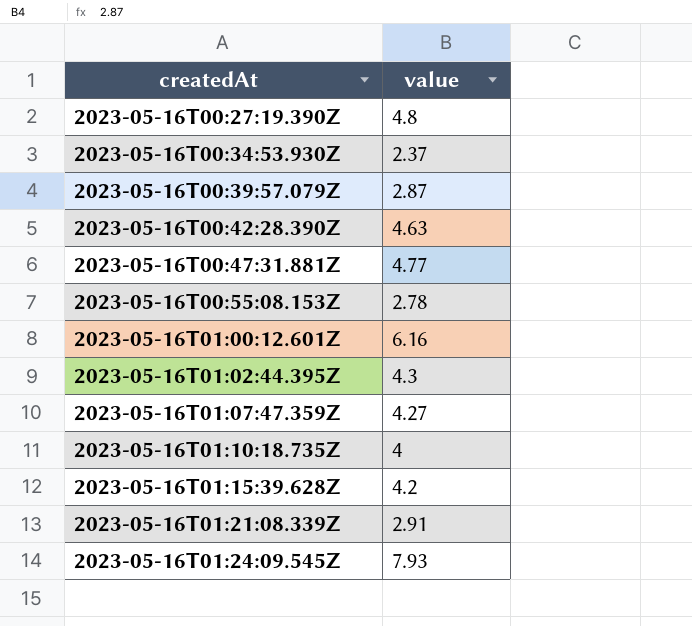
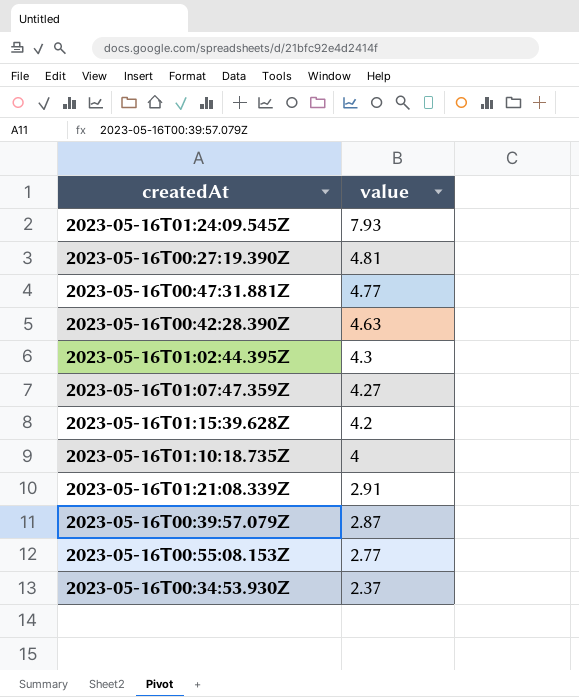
row order: createdAt ascending -> value descending
row 2023-05-16T01:00:12.601Z: 6.16 -> none
2023-05-16T00:27:19.390Z | value: 4.8 -> 4.81
2023-05-16T00:55:08.153Z | value: 2.78 -> 2.77

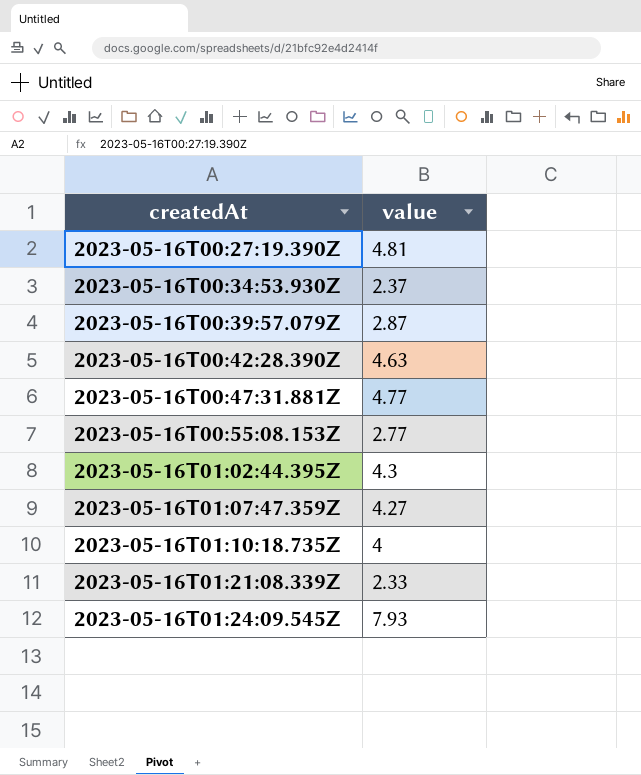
row order: value descending -> createdAt ascending
row 2023-05-16T01:15:39.628Z: 4.2 -> none
2023-05-16T01:21:08.339Z | value: 2.91 -> 2.33

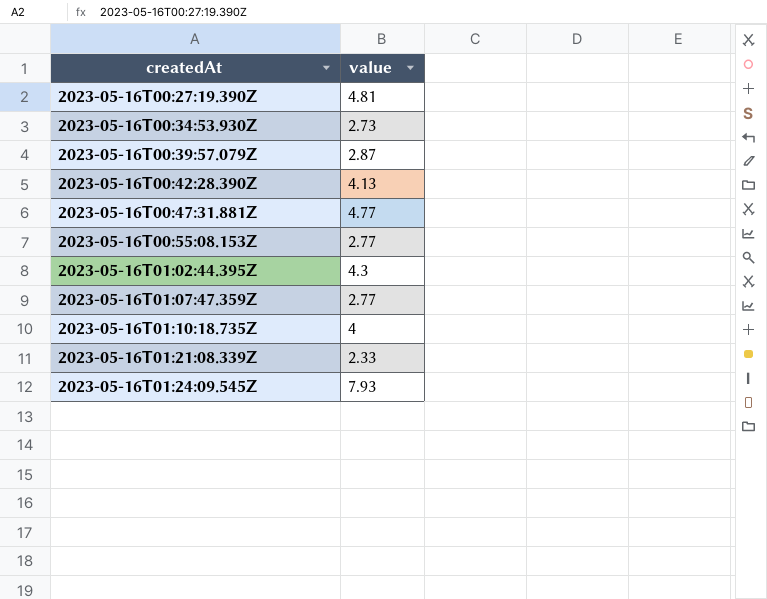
2023-05-16T00:34:53.930Z | value: 2.37 -> 2.73
2023-05-16T00:42:28.390Z | value: 4.63 -> 4.13
2023-05-16T01:07:47.359Z | value: 4.27 -> 2.77

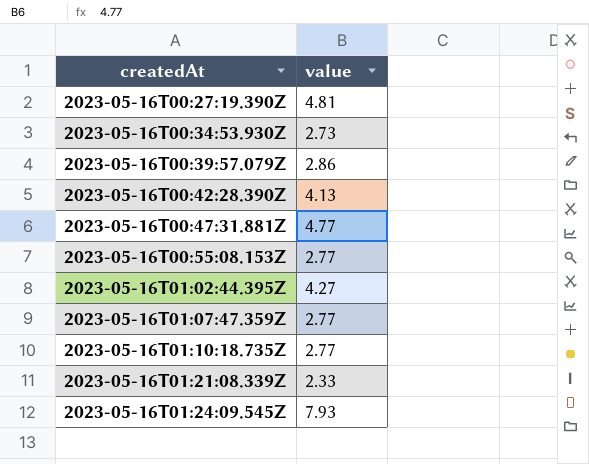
2023-05-16T00:39:57.079Z | value: 2.87 -> 2.86
2023-05-16T01:02:44.395Z | value: 4.3 -> 4.27
2023-05-16T01:10:18.735Z | value: 4 -> 2.77

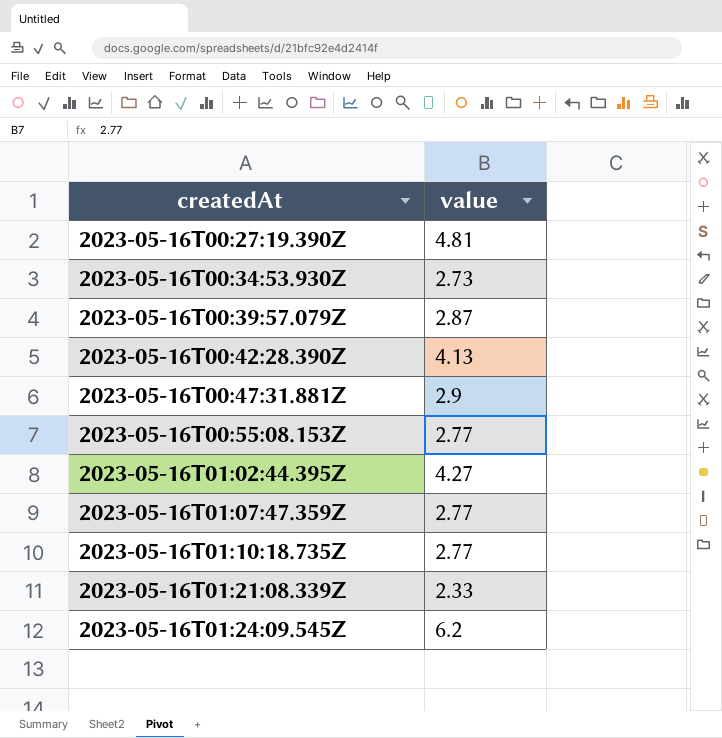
2023-05-16T00:39:57.079Z | value: 2.86 -> 2.87
2023-05-16T00:47:31.881Z | value: 4.77 -> 2.9
2023-05-16T01:24:09.545Z | value: 7.93 -> 6.2

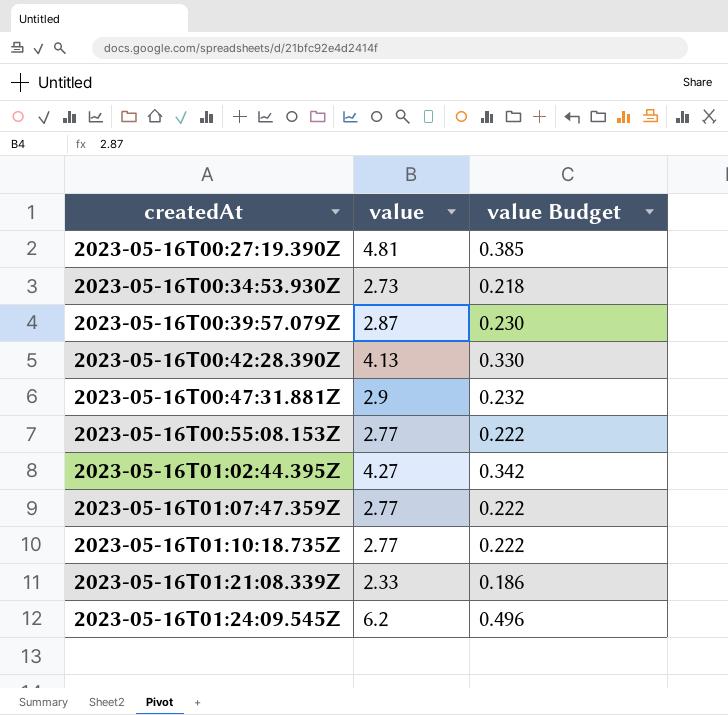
column value Budget | formula: none -> [value] * 0.08

